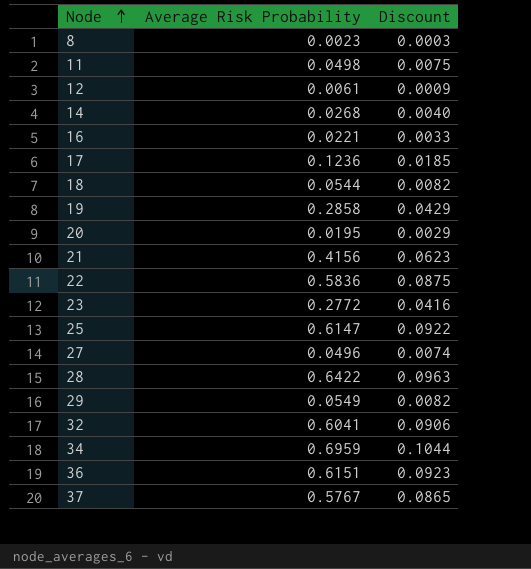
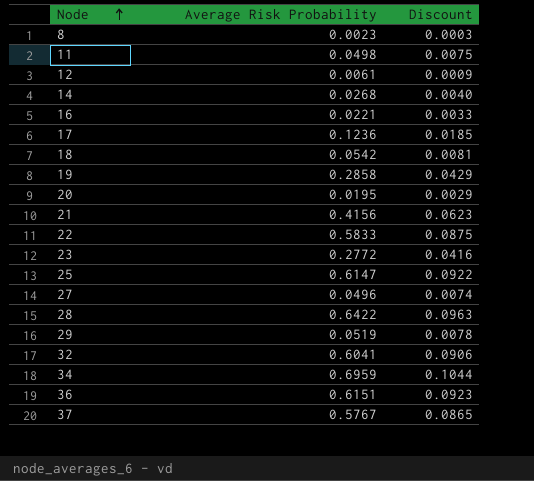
18 | Average Risk Probability: 0.0544 -> 0.0542
18 | Discount: 0.0082 -> 0.0081
22 | Average Risk Probability: 0.5836 -> 0.5833
29 | Average Risk Probability: 0.0549 -> 0.0519
29 | Discount: 0.0082 -> 0.0078

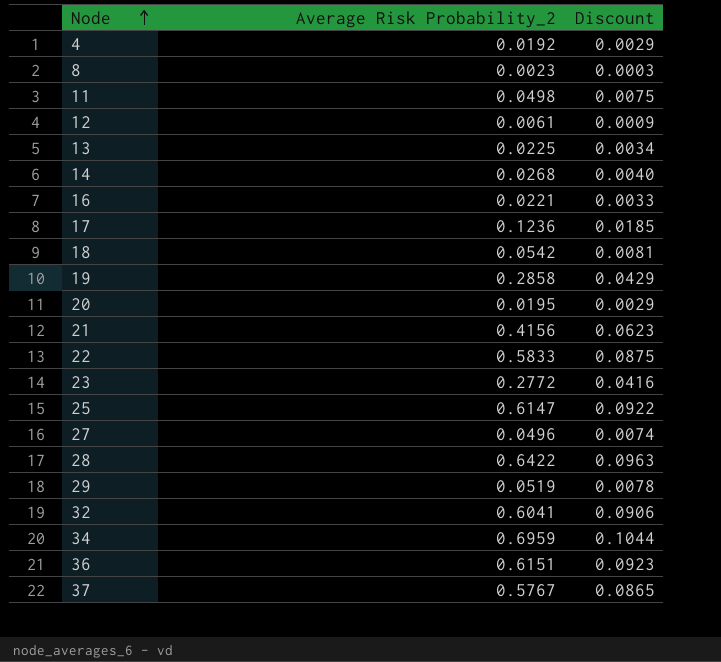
column name: Average Risk Probability -> Average Risk Probability_2
row 4: none -> 0.0192 | 0.0029
row 13: none -> 0.0225 | 0.0034

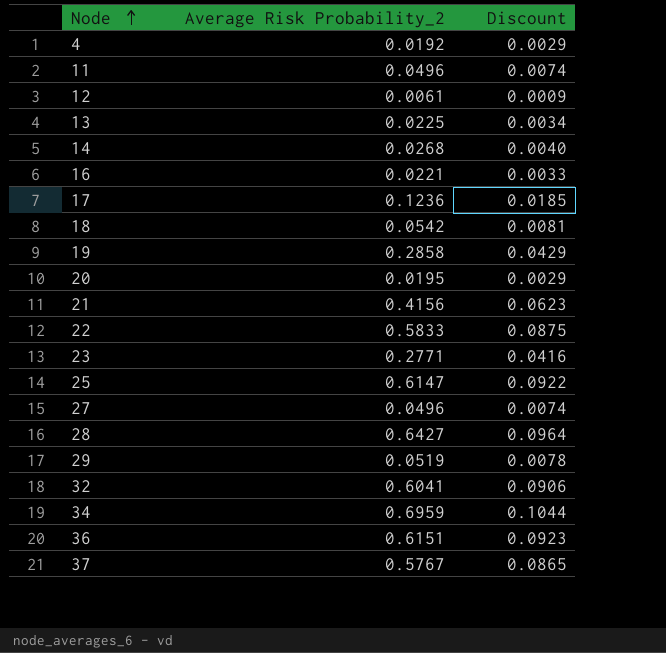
row 8: 0.0023 | 0.0003 -> none
11 | Average Risk Probability_2: 0.0498 -> 0.0496
11 | Discount: 0.0075 -> 0.0074
23 | Average Risk Probability_2: 0.2772 -> 0.2771
28 | Average Risk Probability_2: 0.6422 -> 0.6427
28 | Discount: 0.0963 -> 0.0964

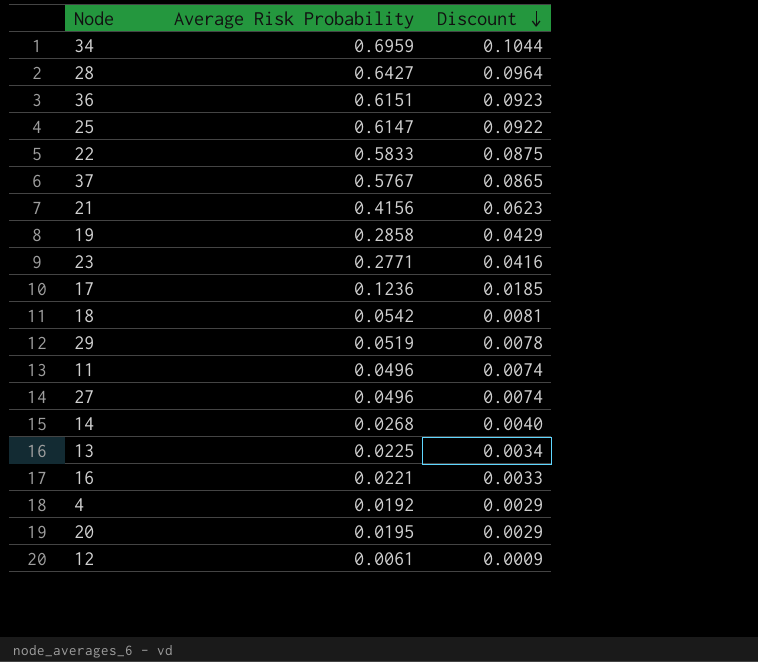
row order: Node ascending -> Discount descending
column name: Average Risk Probability_2 -> Average Risk Probability
row 32: 0.6041 | 0.0906 -> none

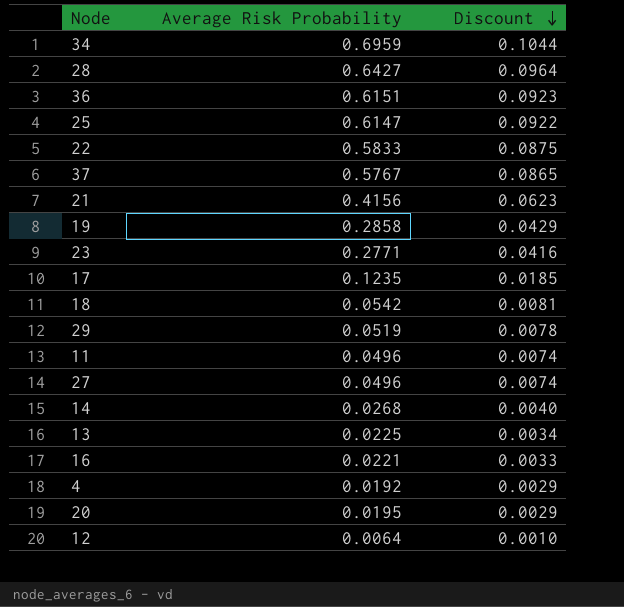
17 | Average Risk Probability: 0.1236 -> 0.1235
12 | Average Risk Probability: 0.0061 -> 0.0064
12 | Discount: 0.0009 -> 0.0010

